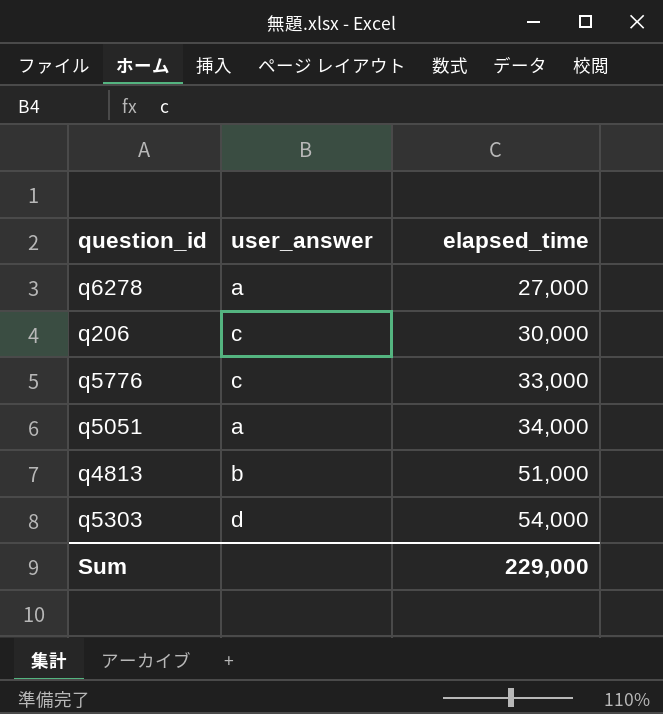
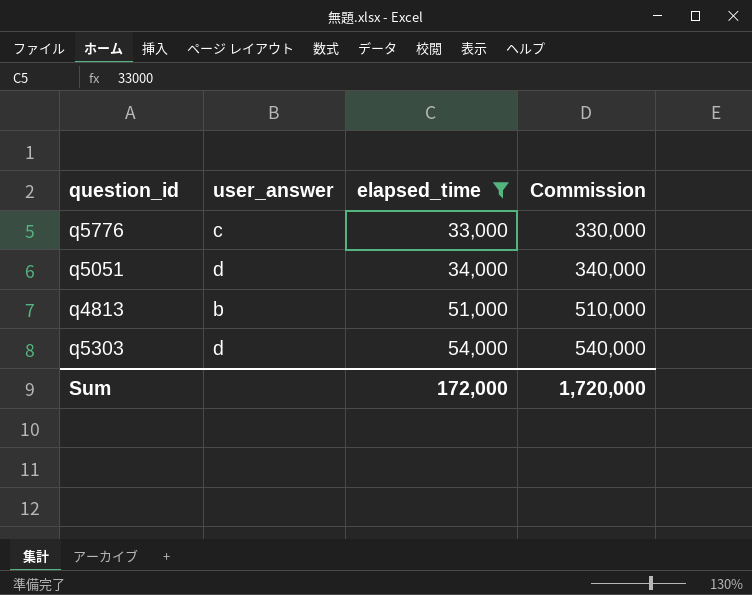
filter: none -> elapsed_time >= 33,000
column Commission | formula: none -> [elapsed_time] * 10
q5051 | user_answer: a -> d
Sum | elapsed_time: 229,000 -> 172,000

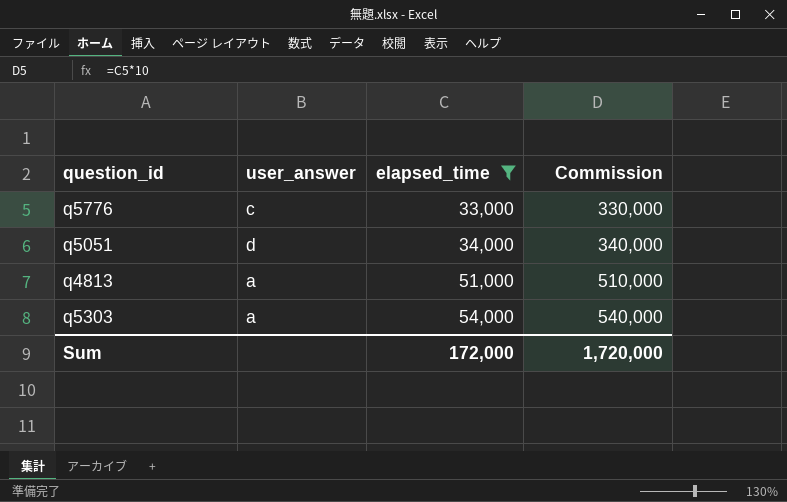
q4813 | user_answer: b -> a
q5303 | user_answer: d -> a

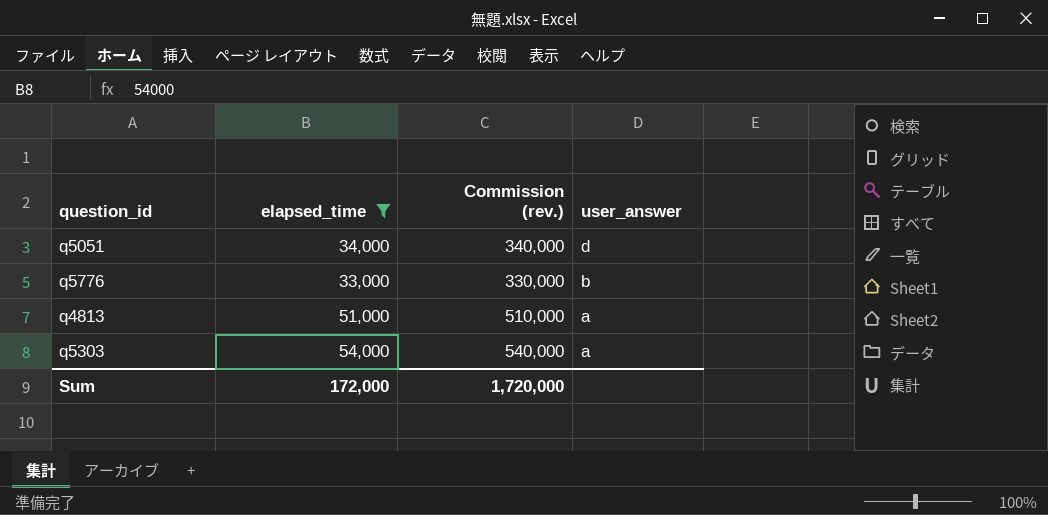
row order: elapsed_time ascending -> user_answer descending
column name: Commission -> Commission (rev.)
column user_answer | position: 2 -> 4
q5776 | user_answer: c -> b

